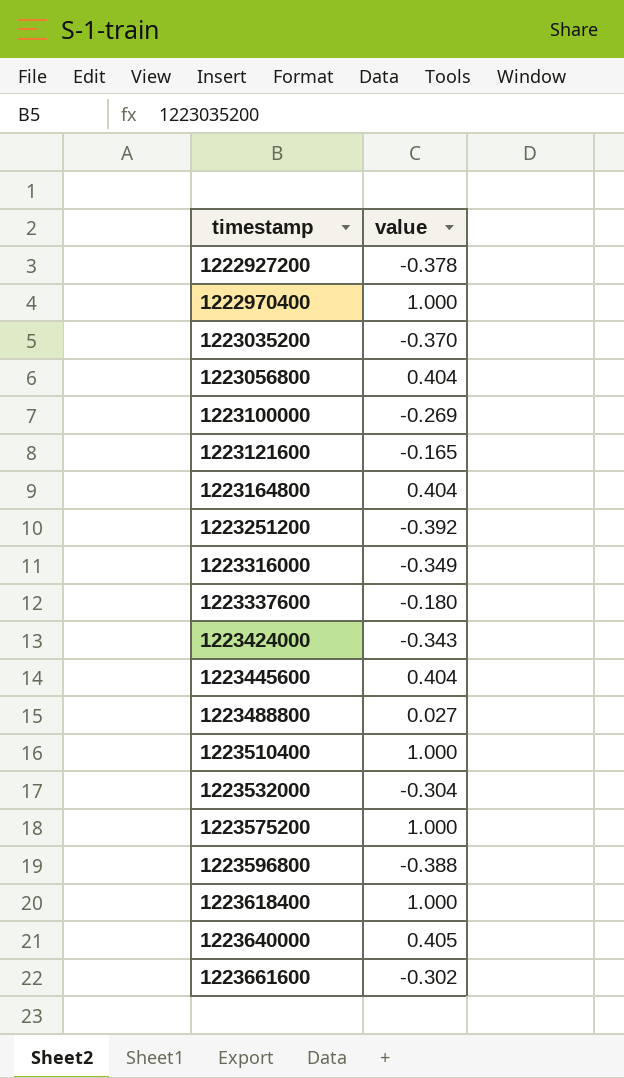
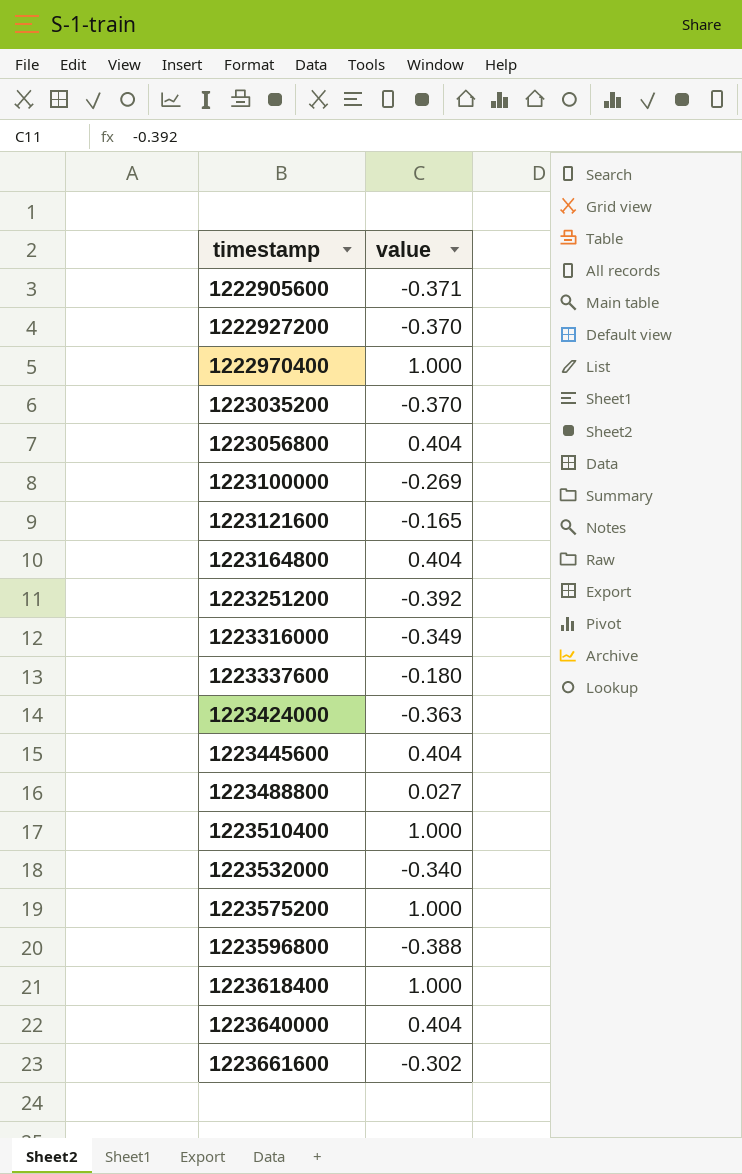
row 1222905600: none -> -0.371
1222927200 | value: -0.378 -> -0.370
1223424000 | value: -0.343 -> -0.363
1223532000 | value: -0.304 -> -0.340
1223640000 | value: 0.405 -> 0.404

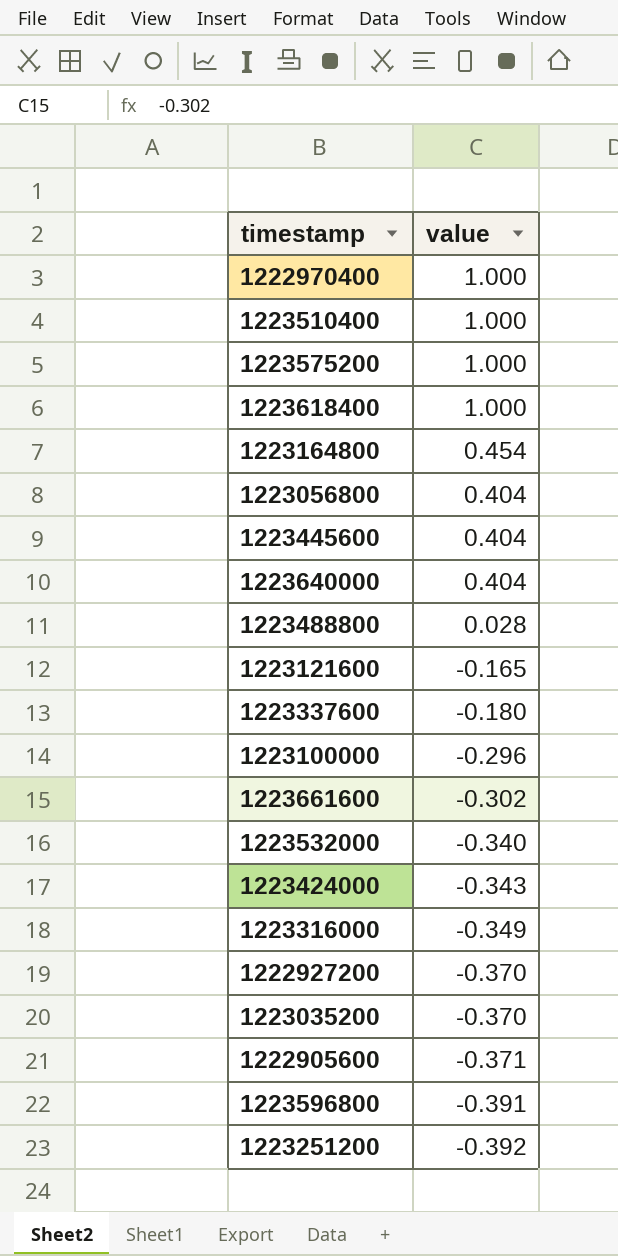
row order: timestamp ascending -> value descending
1223164800 | value: 0.404 -> 0.454
1223488800 | value: 0.027 -> 0.028
1223100000 | value: -0.269 -> -0.296
1223424000 | value: -0.363 -> -0.343
1223596800 | value: -0.388 -> -0.391

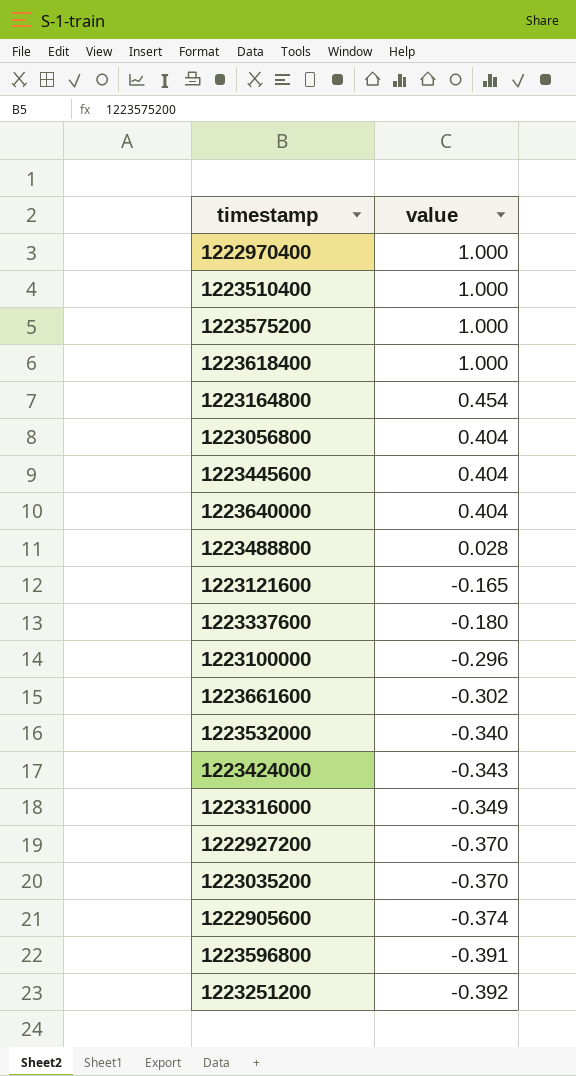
1222905600 | value: -0.371 -> -0.374

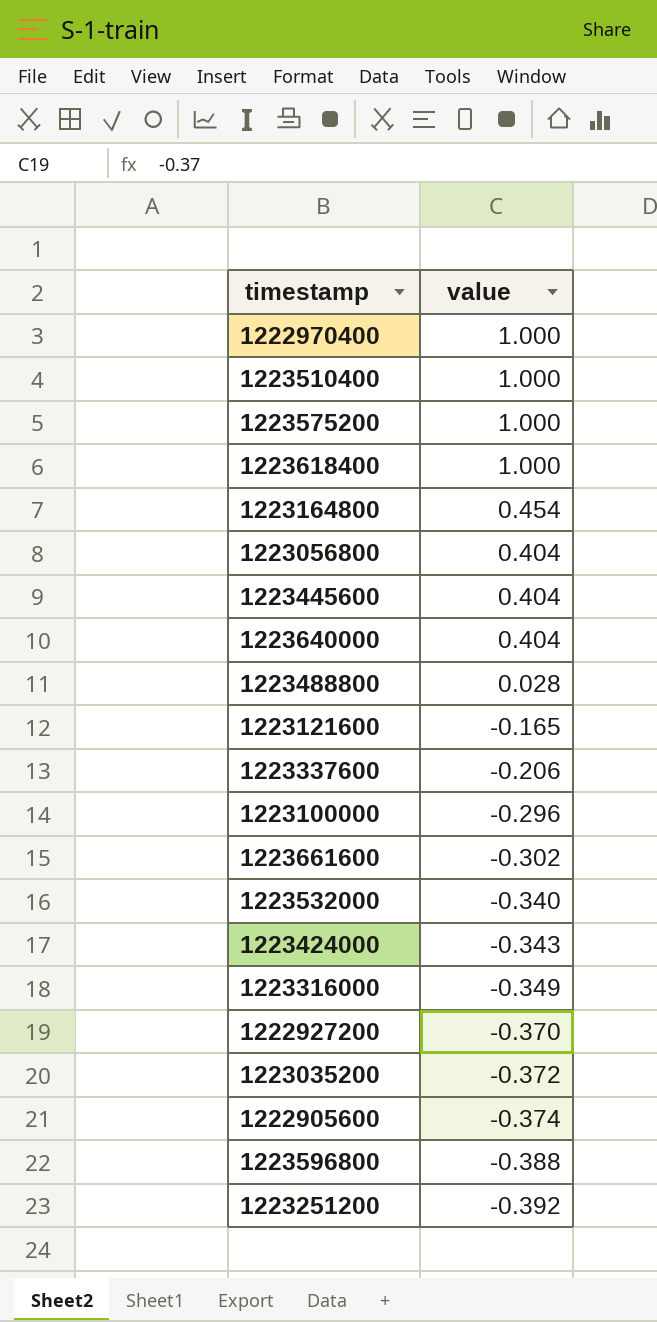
1223337600 | value: -0.180 -> -0.206
1223035200 | value: -0.370 -> -0.372
1223596800 | value: -0.391 -> -0.388

